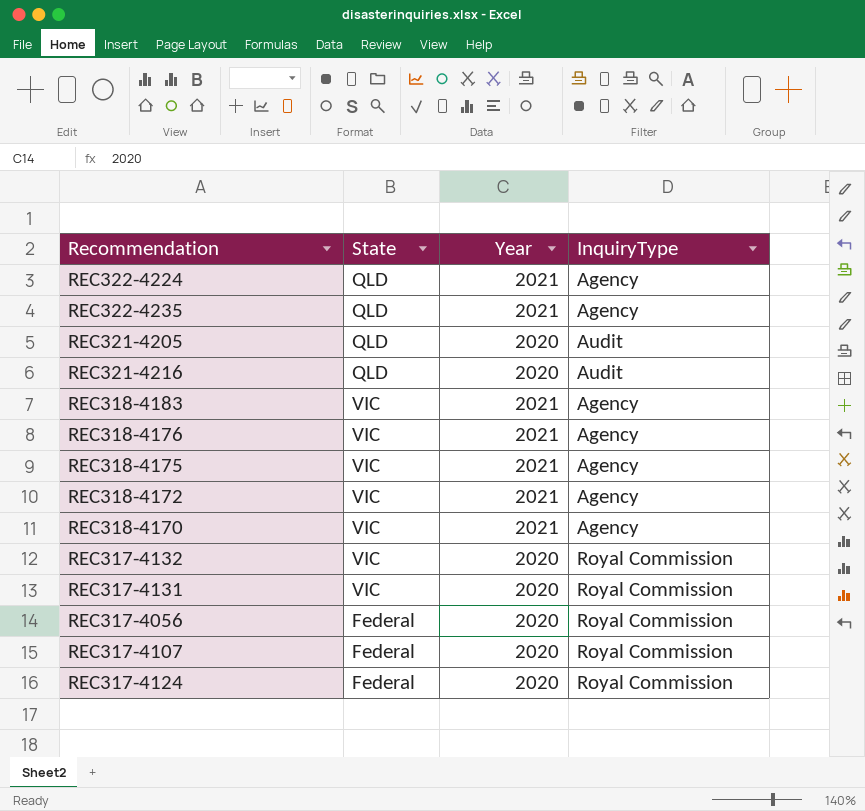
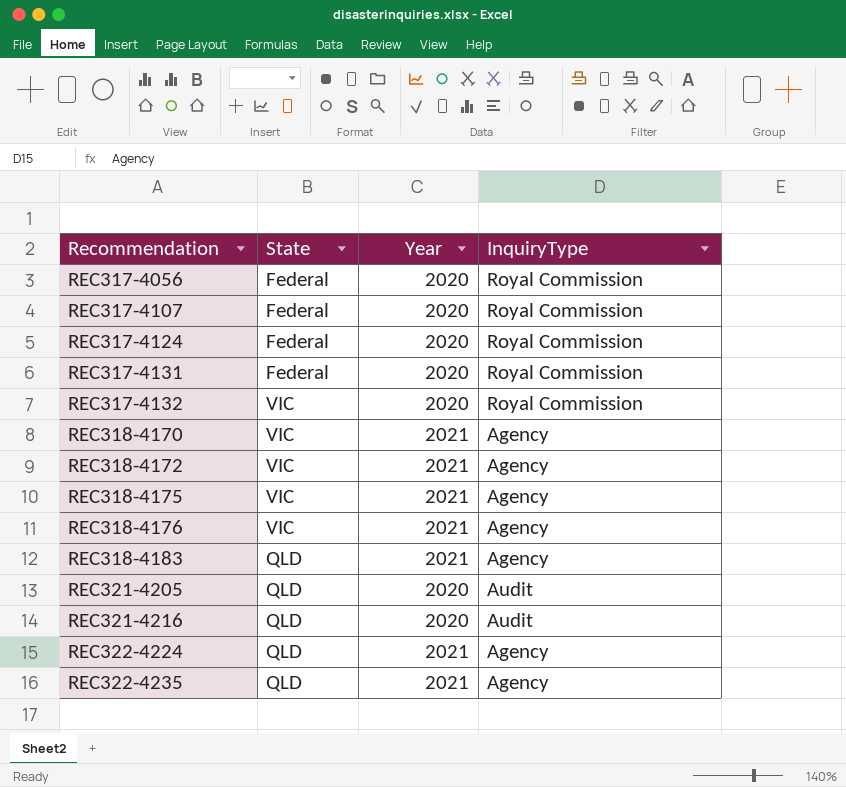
row order: none -> Recommendation ascending
REC317-4131 | State: VIC -> Federal
REC318-4183 | State: VIC -> QLD

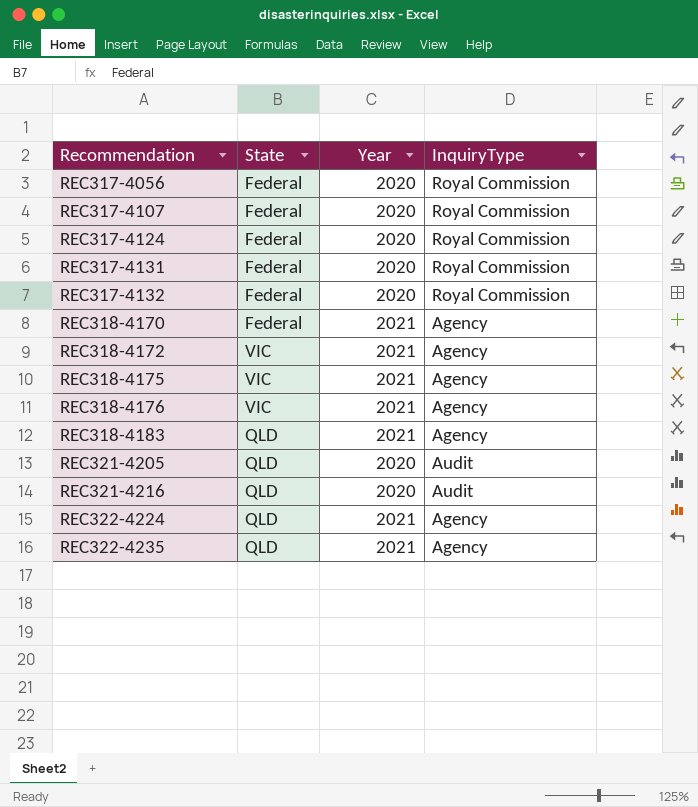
REC317-4132 | State: VIC -> Federal
REC318-4170 | State: VIC -> Federal

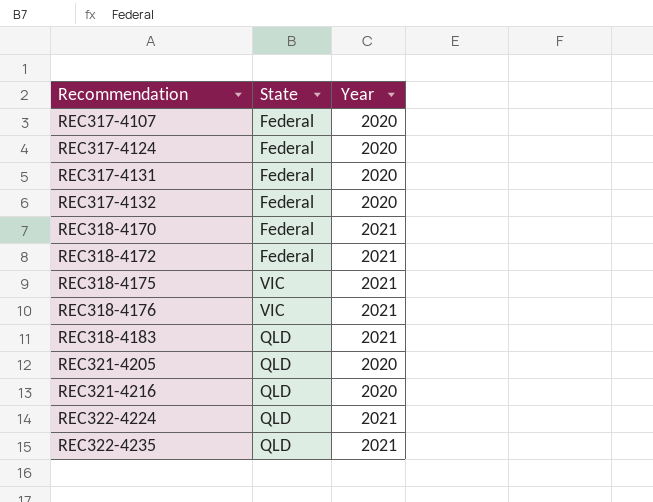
column InquiryType | position: 4 -> none
row REC317-4056: Federal | 2020 | Royal Commission -> none
REC318-4172 | State: VIC -> Federal

